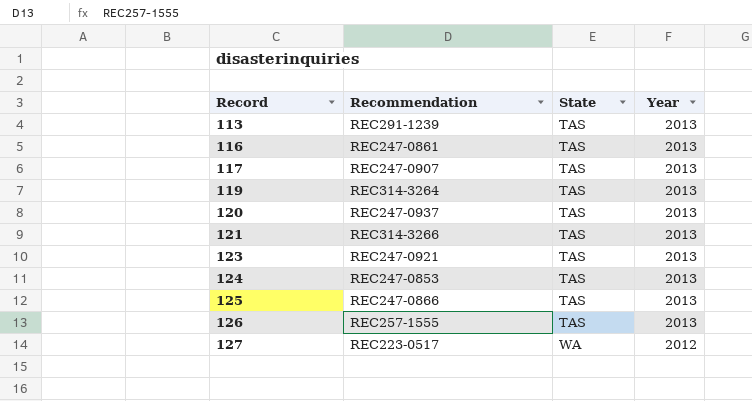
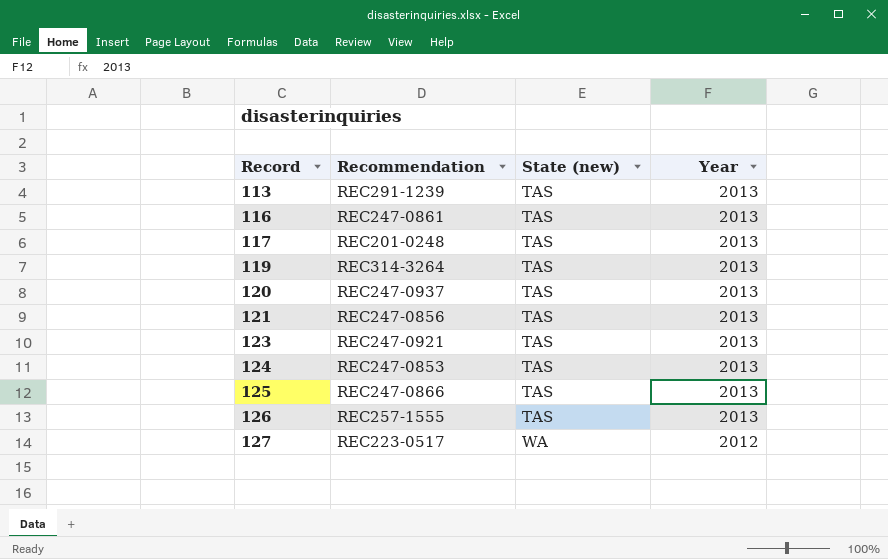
column name: State -> State (new)
117 | Recommendation: REC247-0907 -> REC201-0248
121 | Recommendation: REC314-3266 -> REC247-0856

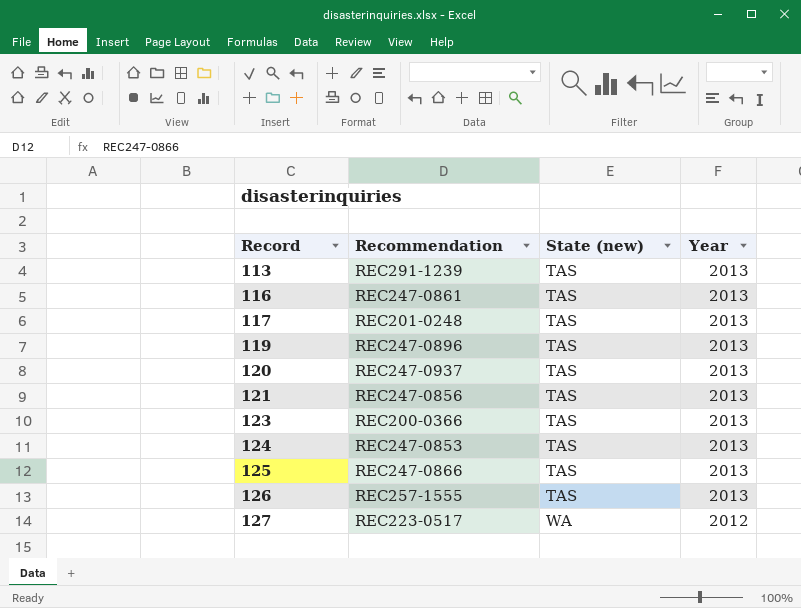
119 | Recommendation: REC314-3264 -> REC247-0896
123 | Recommendation: REC247-0921 -> REC200-0366

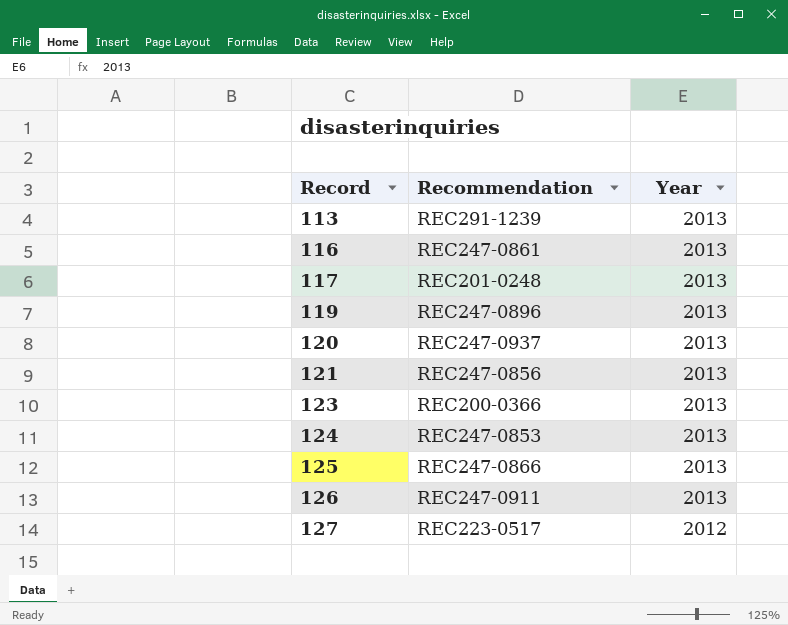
column State (new) | position: 3 -> none
126 | Recommendation: REC257-1555 -> REC247-0911

